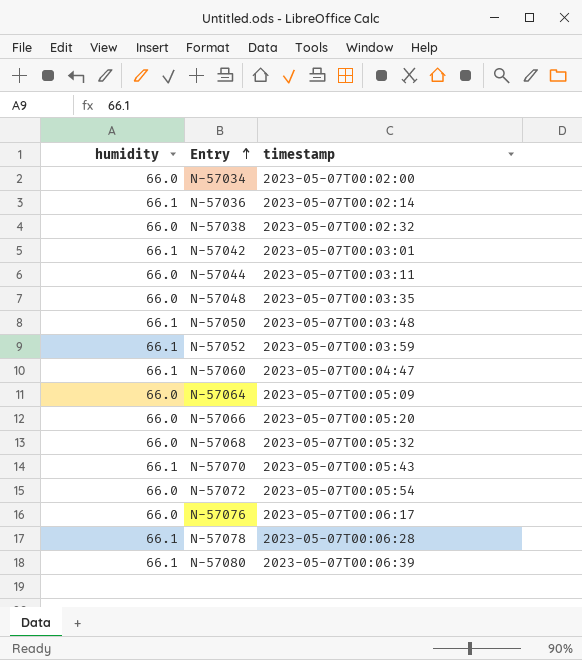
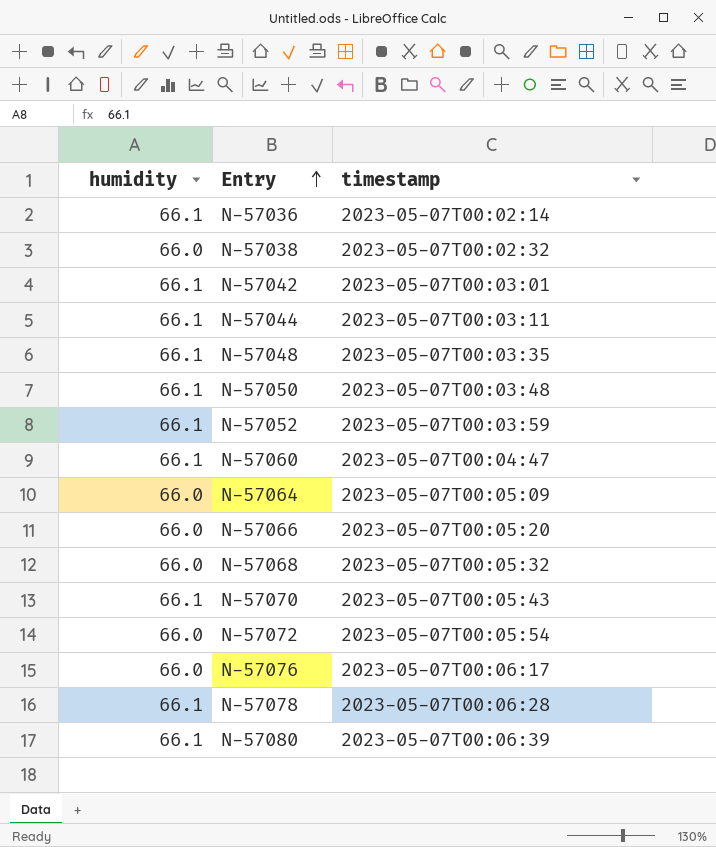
row N-57034: 66.0 | 2023-05-07T00:02:00 -> none
N-57044 | humidity: 66.0 -> 66.1
N-57048 | humidity: 66.0 -> 66.1

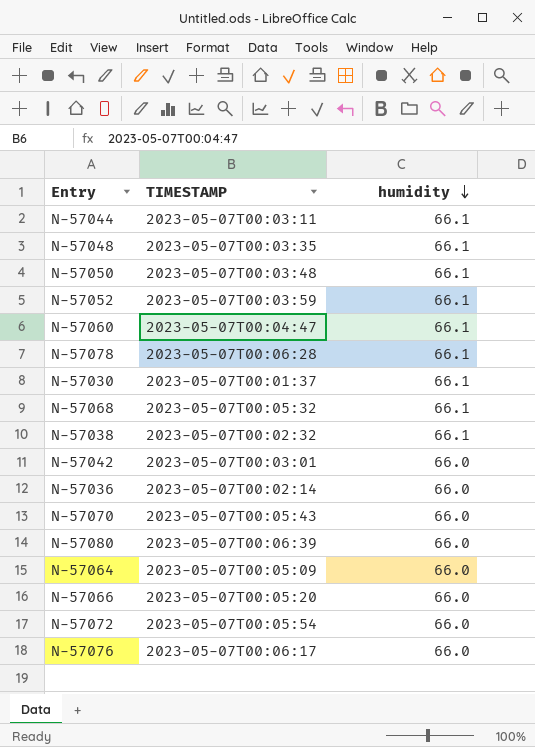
row order: Entry ascending -> humidity descending
column name: timestamp -> TIMESTAMP
column humidity | position: 1 -> 3
row N-57030: none -> 2023-05-07T00:01:37 | 66.1
N-57068 | humidity: 66.0 -> 66.1
N-57038 | humidity: 66.0 -> 66.1
N-57042 | humidity: 66.1 -> 66.0
N-57036 | humidity: 66.1 -> 66.0
N-57070 | humidity: 66.1 -> 66.0
N-57080 | humidity: 66.1 -> 66.0

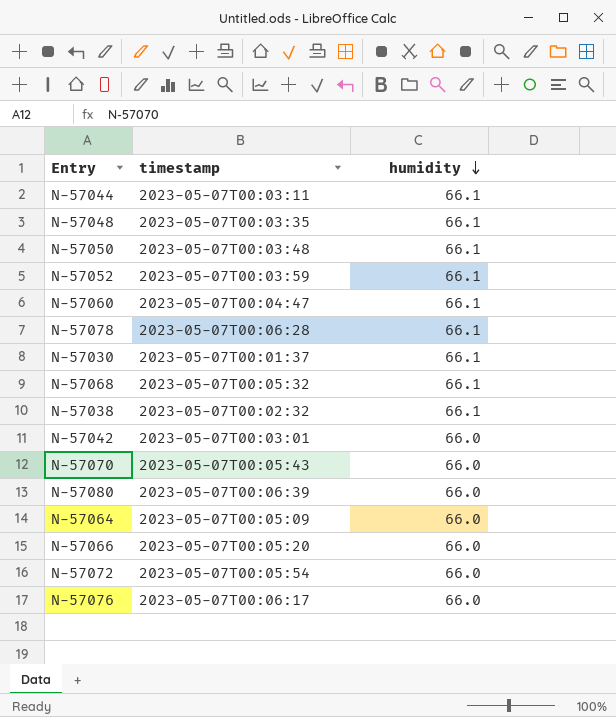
column name: TIMESTAMP -> timestamp
row N-57036: 2023-05-07T00:02:14 | 66.0 -> none

